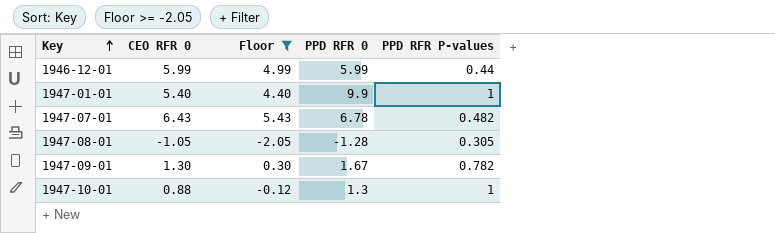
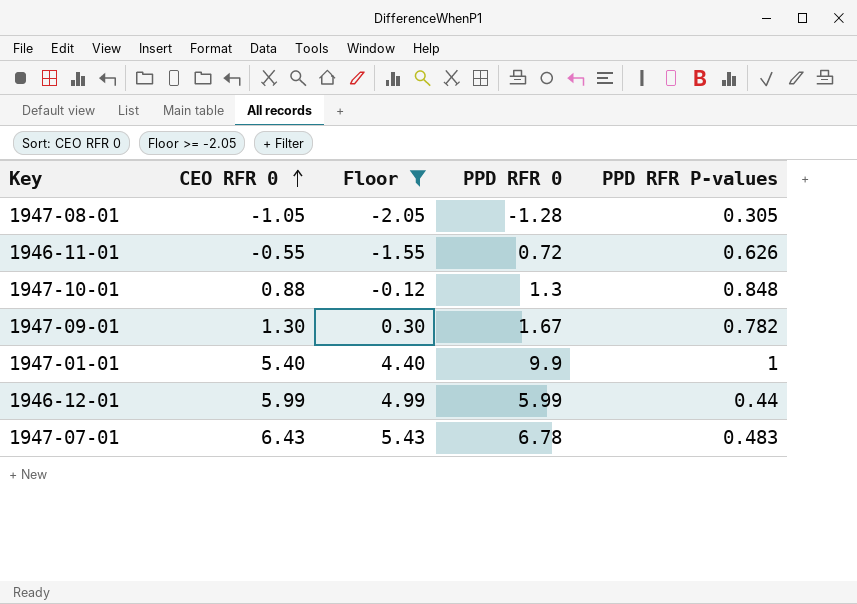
row order: Key ascending -> CEO RFR 0 ascending
row 1946-11-01: none -> -0.55 | -1.55 | 0.72 | 0.626
1947-10-01 | PPD RFR P-values: 1 -> 0.848
1947-07-01 | PPD RFR P-values: 0.482 -> 0.483

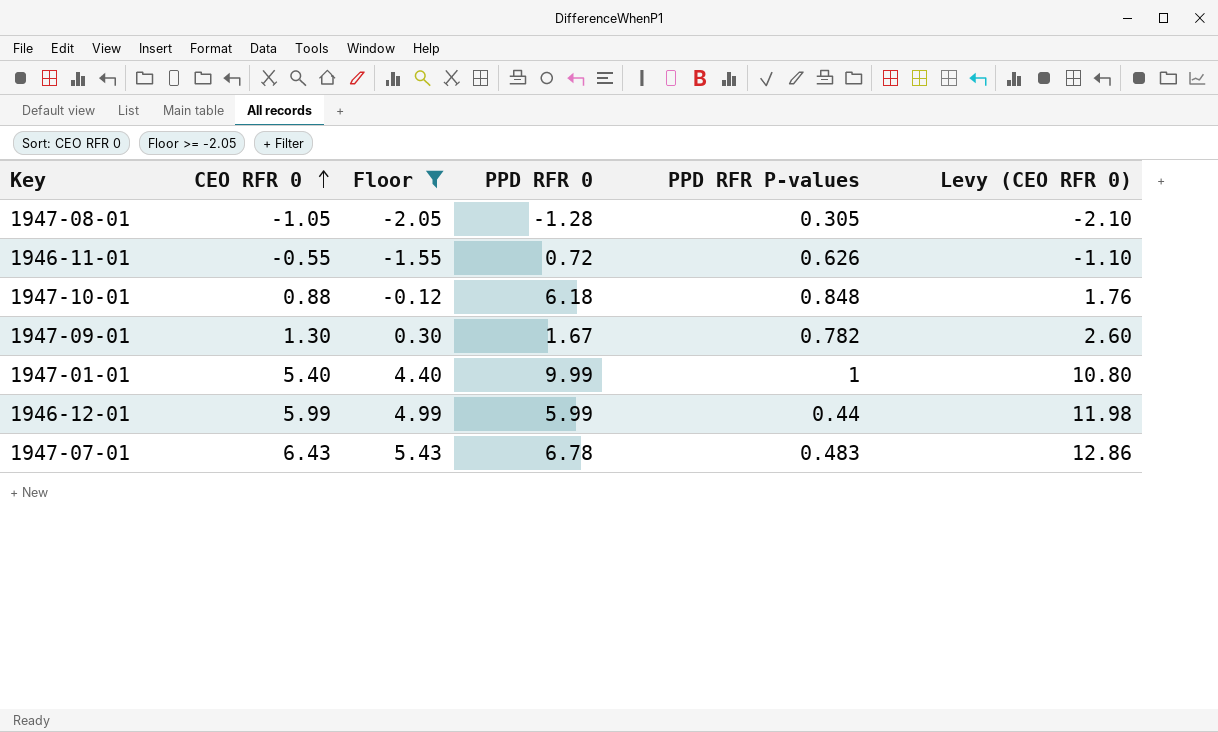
column Levy (CEO RFR 0) | formula: none -> [CEO RFR 0] * 2
1947-10-01 | PPD RFR 0: 1.3 -> 6.18
1947-01-01 | PPD RFR 0: 9.9 -> 9.99

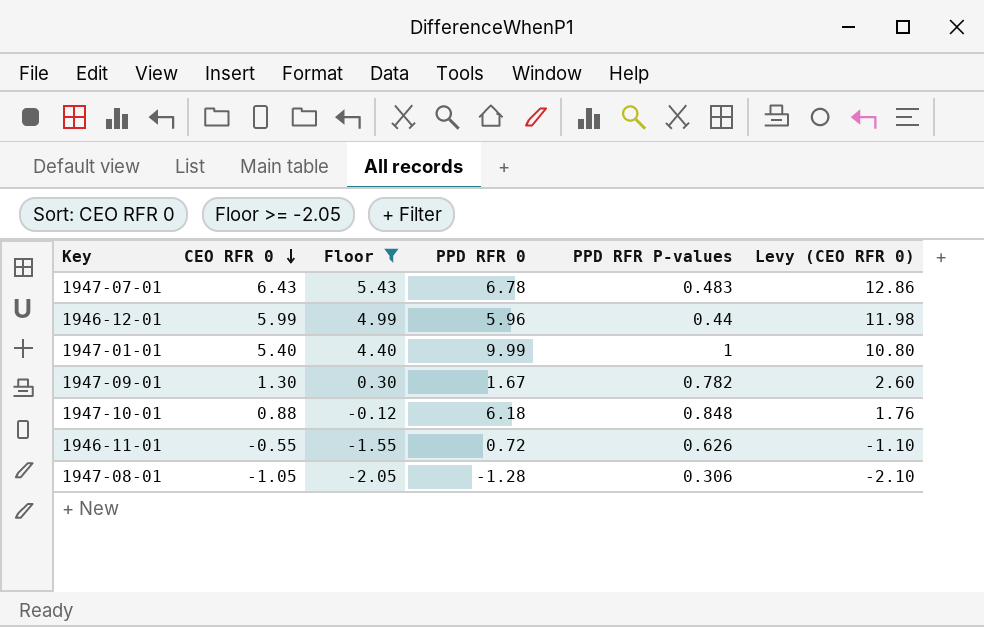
row order: CEO RFR 0 ascending -> CEO RFR 0 descending
1946-12-01 | PPD RFR 0: 5.99 -> 5.96
1947-08-01 | PPD RFR P-values: 0.305 -> 0.306

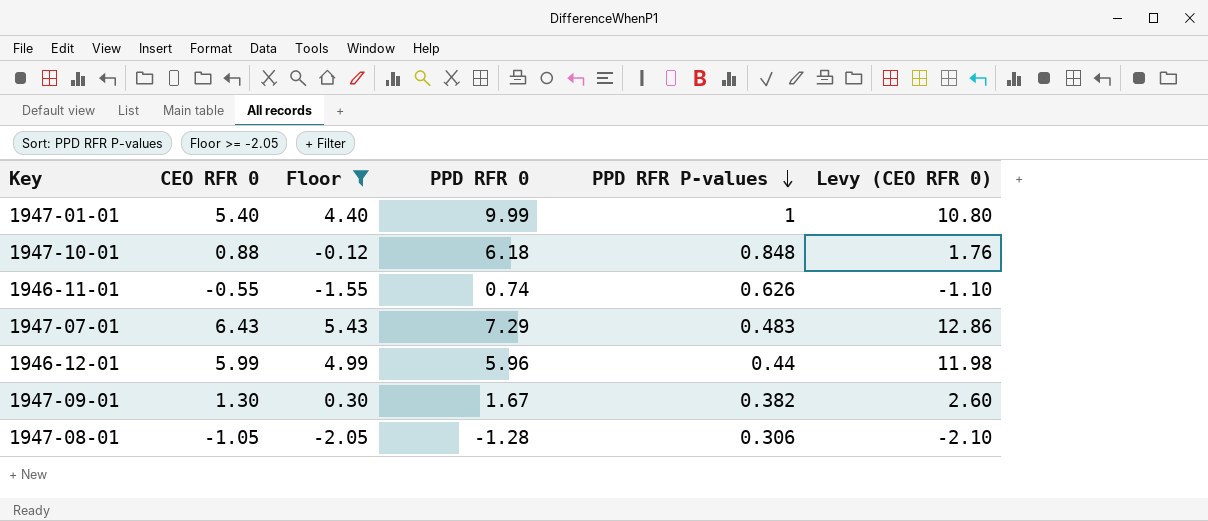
row order: CEO RFR 0 descending -> PPD RFR P-values descending
1946-11-01 | PPD RFR 0: 0.72 -> 0.74
1947-07-01 | PPD RFR 0: 6.78 -> 7.29
1947-09-01 | PPD RFR P-values: 0.782 -> 0.382

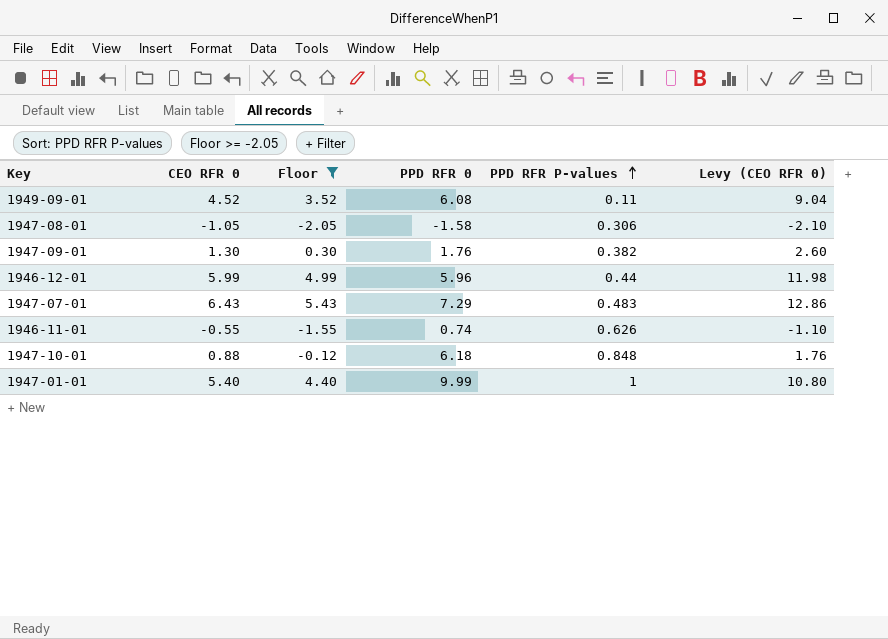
row order: PPD RFR P-values descending -> PPD RFR P-values ascending
row 1949-09-01: none -> 4.52 | 3.52 | 6.08 | 0.11 | 9.04
1947-08-01 | PPD RFR 0: -1.28 -> -1.58
1947-09-01 | PPD RFR 0: 1.67 -> 1.76

